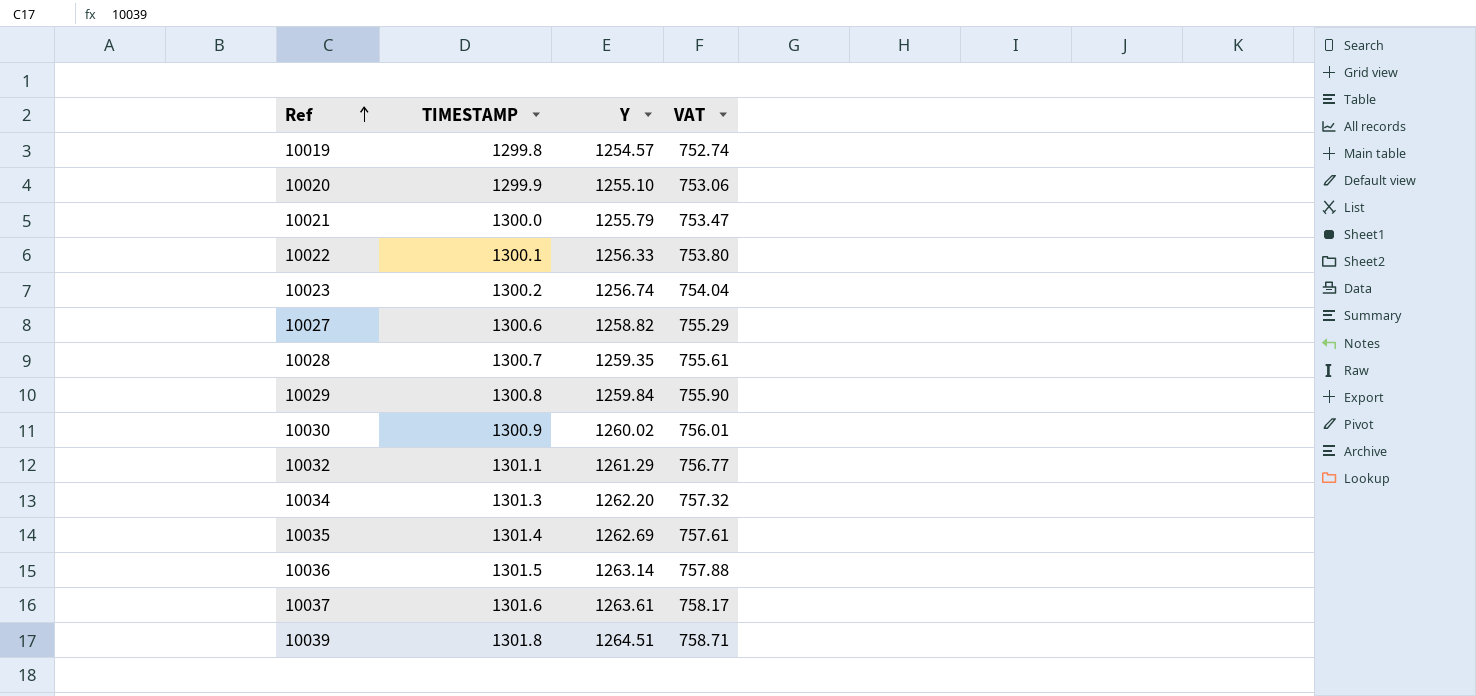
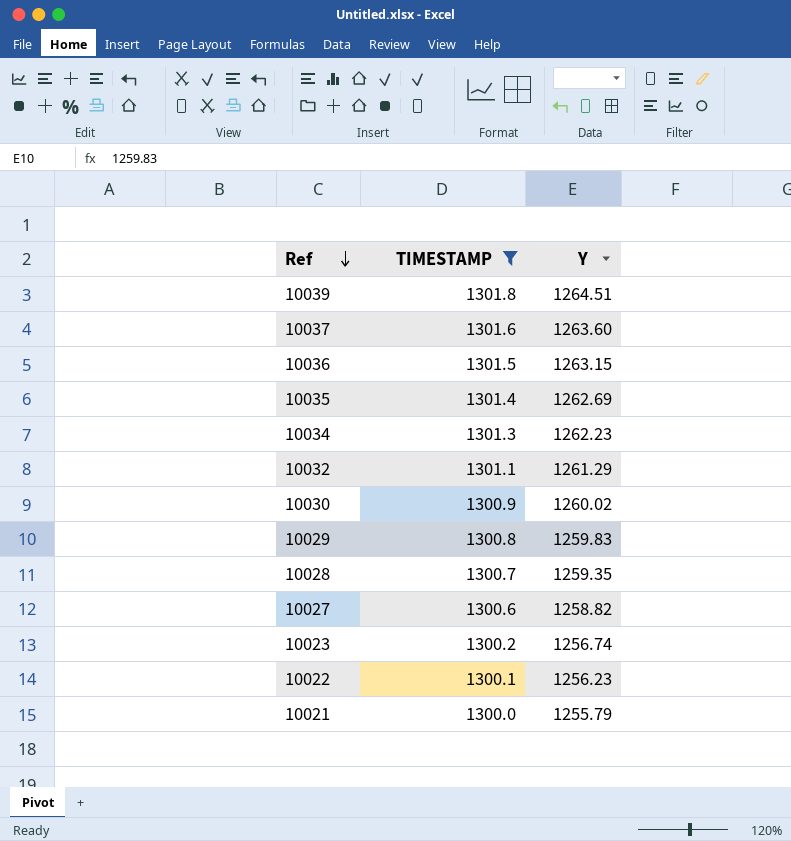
filter: none -> TIMESTAMP >= 1300.0
row order: Ref ascending -> Ref descending
column VAT | formula: [Y] * 0.6 -> none
10037 | Y: 1263.61 -> 1263.60
10036 | Y: 1263.14 -> 1263.15
10034 | Y: 1262.20 -> 1262.23
10029 | Y: 1259.84 -> 1259.83
10022 | Y: 1256.33 -> 1256.23

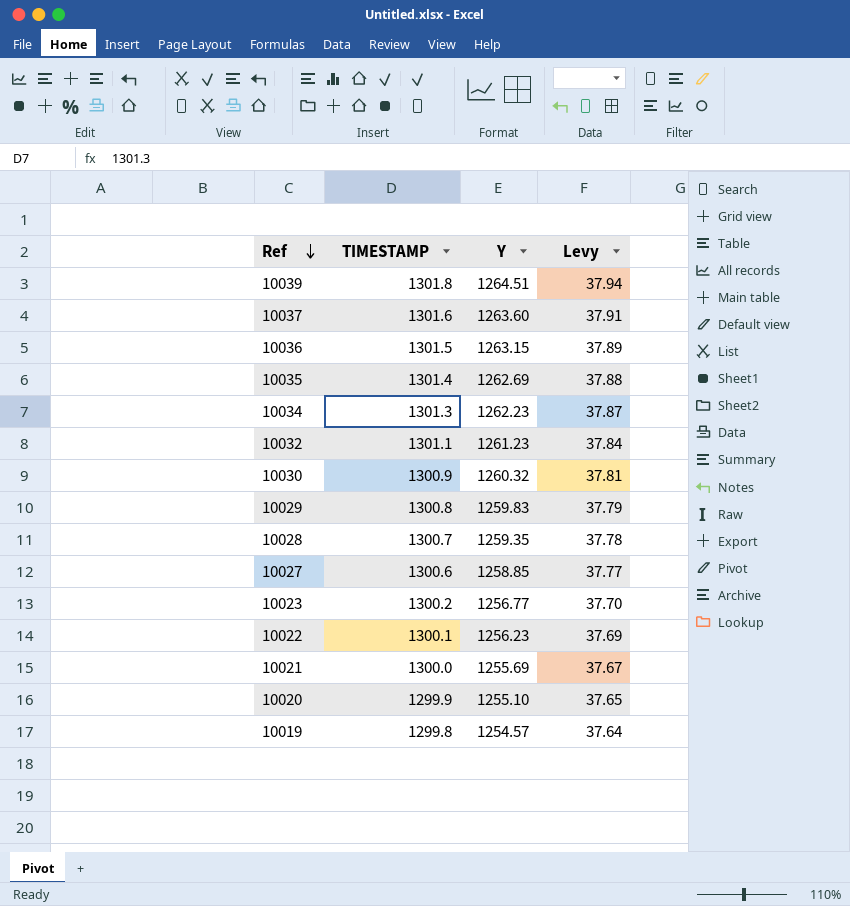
filter: TIMESTAMP >= 1300.0 -> none
column Levy | formula: none -> [Y] * 0.03
10032 | Y: 1261.29 -> 1261.23
10030 | Y: 1260.02 -> 1260.32
10027 | Y: 1258.82 -> 1258.85
10023 | Y: 1256.74 -> 1256.77
10021 | Y: 1255.79 -> 1255.69

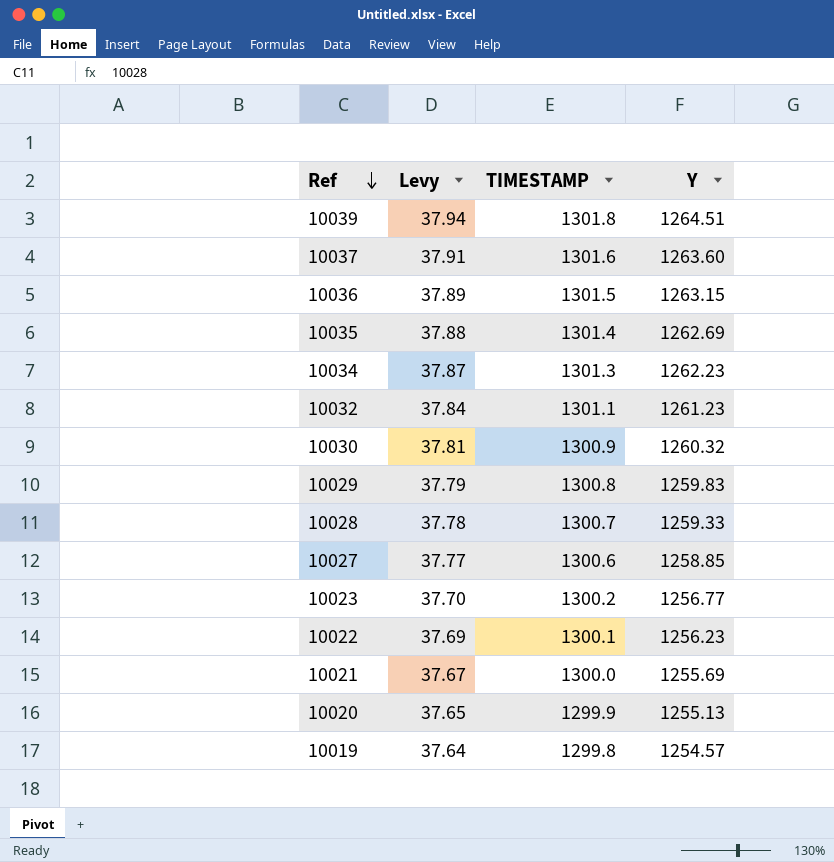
column Levy | position: 4 -> 2
10028 | Y: 1259.35 -> 1259.33
10020 | Y: 1255.10 -> 1255.13

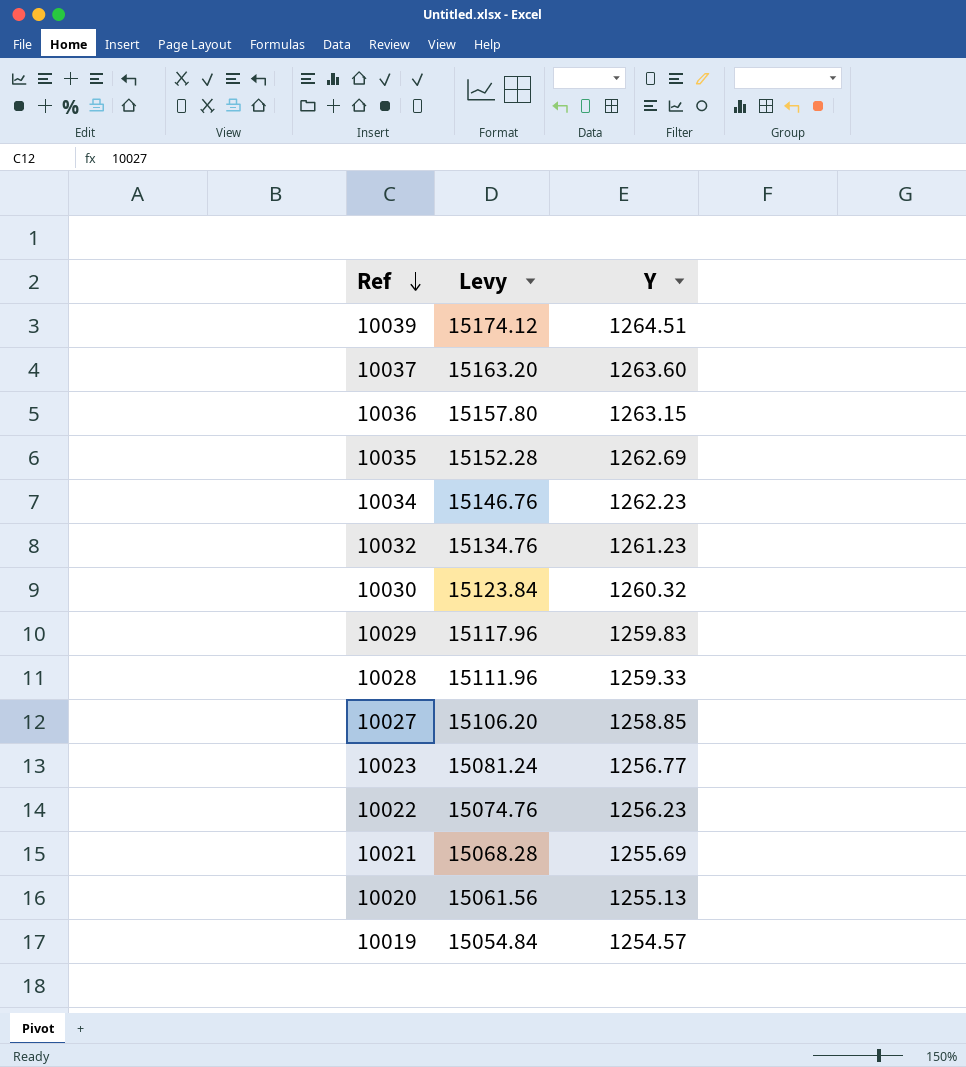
column TIMESTAMP | position: 3 -> none
column Levy | formula: [Y] * 0.03 -> [Y] * 12

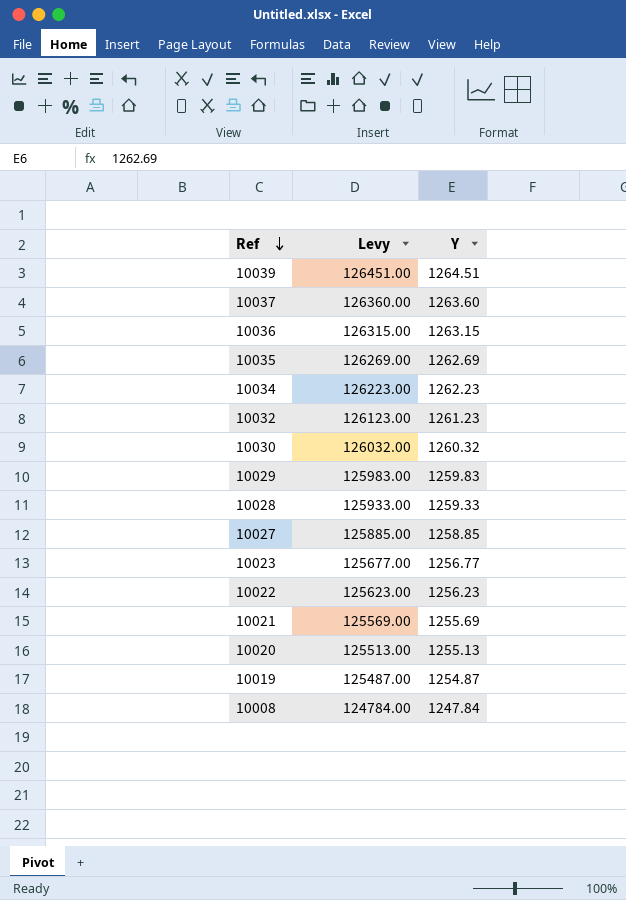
column Levy | formula: [Y] * 12 -> [Y] * 100
10019 | Y: 1254.57 -> 1254.87
row 10008: none -> 124784.00 | 1247.84

